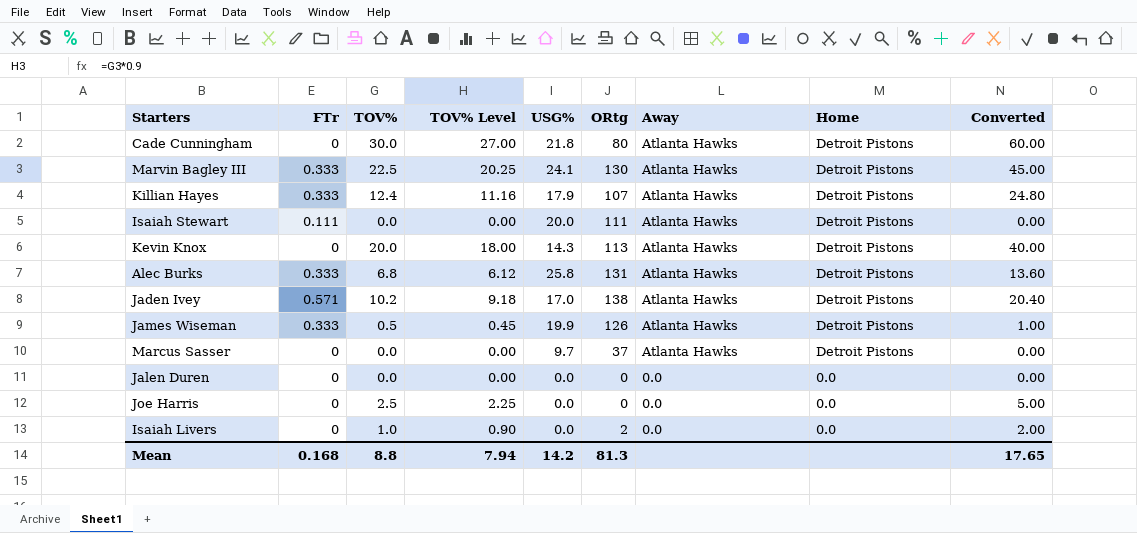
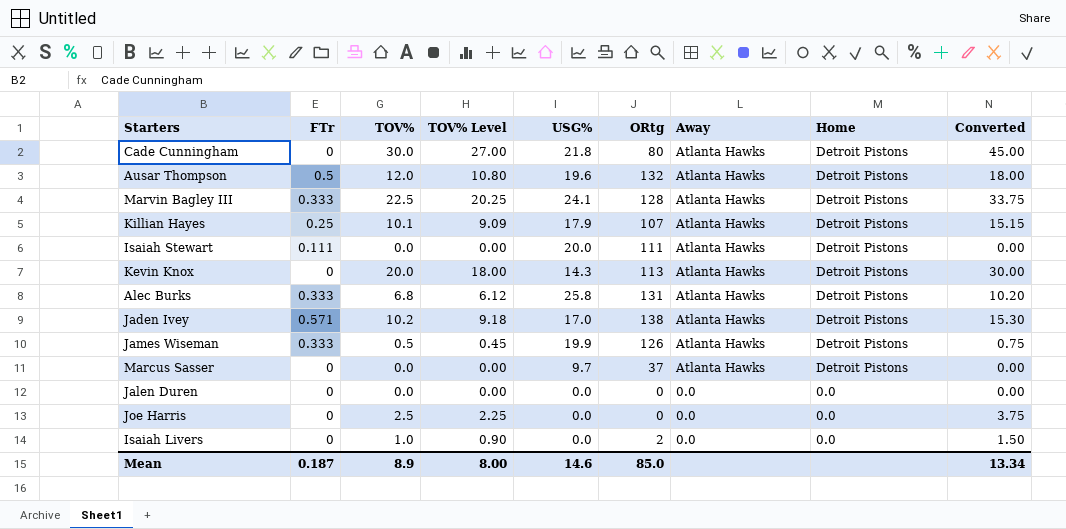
column Converted | formula: [TOV%] * 2 -> [TOV%] * 1.5
row Ausar Thompson: none -> 0.5 | 12.0 | 10.80 | 19.6 | 132 | Atlanta Hawks | Detroit Pistons | 18.00
Marvin Bagley III | ORtg: 130 -> 128
Killian Hayes | FTr: 0.333 -> 0.25
Killian Hayes | TOV%: 12.4 -> 10.1
Killian Hayes | TOV% Level: 11.16 -> 9.09
Mean | FTr: 0.168 -> 0.187
Mean | TOV%: 8.8 -> 8.9
Mean | TOV% Level: 7.94 -> 8.00
Mean | USG%: 14.2 -> 14.6
Mean | ORtg: 81.3 -> 85.0
Mean | Converted: 17.65 -> 13.34

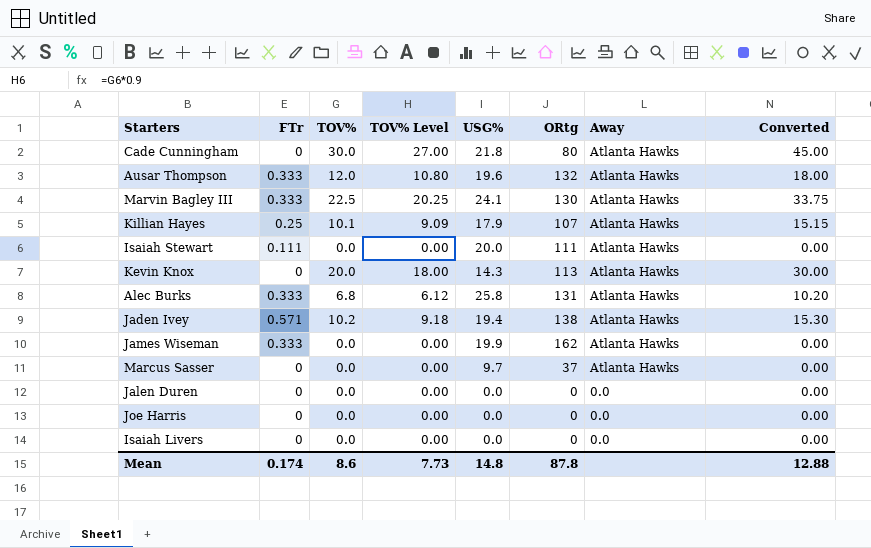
column Home | position: 8 -> none
Ausar Thompson | FTr: 0.5 -> 0.333
Marvin Bagley III | ORtg: 128 -> 130
Jaden Ivey | USG%: 17.0 -> 19.4
James Wiseman | TOV%: 0.5 -> 0.0
James Wiseman | TOV% Level: 0.45 -> 0.00
James Wiseman | ORtg: 126 -> 162
James Wiseman | Converted: 0.75 -> 0.00
Joe Harris | TOV%: 2.5 -> 0.0
Joe Harris | TOV% Level: 2.25 -> 0.00
Joe Harris | Converted: 3.75 -> 0.00
Isaiah Livers | TOV%: 1.0 -> 0.0
Isaiah Livers | TOV% Level: 0.90 -> 0.00
Isaiah Livers | ORtg: 2 -> 0
Isaiah Livers | Converted: 1.50 -> 0.00
Mean | FTr: 0.187 -> 0.174
Mean | TOV%: 8.9 -> 8.6
Mean | TOV% Level: 8.00 -> 7.73
Mean | USG%: 14.6 -> 14.8
Mean | ORtg: 85.0 -> 87.8
Mean | Converted: 13.34 -> 12.88

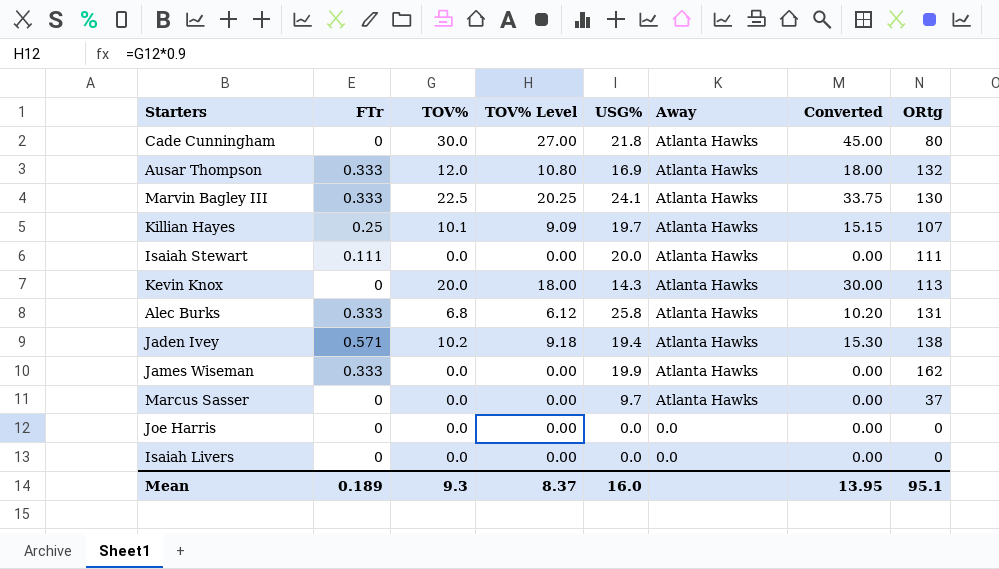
column ORtg | position: 6 -> 8
row Jalen Duren: 0 | 0.0 | 0.00 | 0.0 | 0 | 0.0 | 0.00 -> none
Ausar Thompson | USG%: 19.6 -> 16.9
Killian Hayes | USG%: 17.9 -> 19.7
Mean | FTr: 0.174 -> 0.189
Mean | TOV%: 8.6 -> 9.3
Mean | TOV% Level: 7.73 -> 8.37
Mean | USG%: 14.8 -> 16.0
Mean | Converted: 12.88 -> 13.95
Mean | ORtg: 87.8 -> 95.1

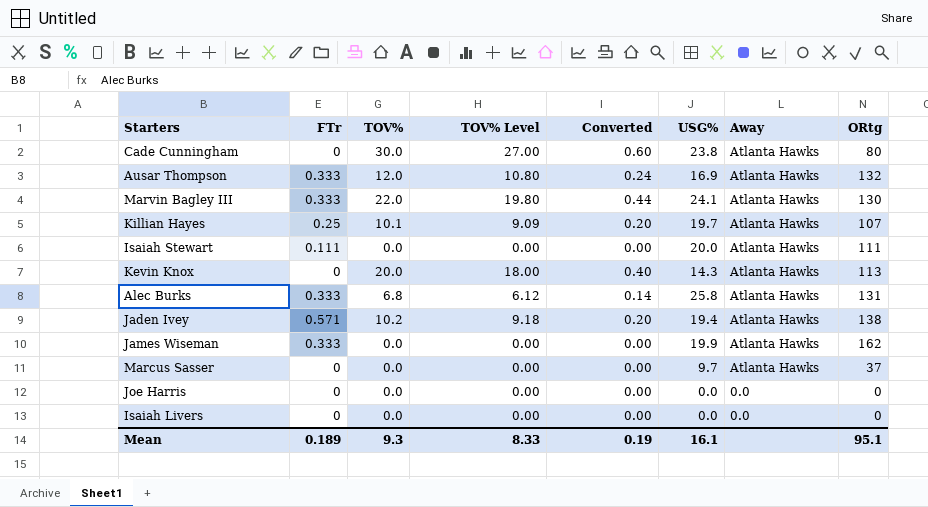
column Converted | formula: [TOV%] * 1.5 -> [TOV%] * 0.02
column Converted | position: 7 -> 5
Cade Cunningham | USG%: 21.8 -> 23.8
Marvin Bagley III | TOV%: 22.5 -> 22.0
Marvin Bagley III | TOV% Level: 20.25 -> 19.80
Mean | TOV% Level: 8.37 -> 8.33
Mean | Converted: 13.95 -> 0.19
Mean | USG%: 16.0 -> 16.1

